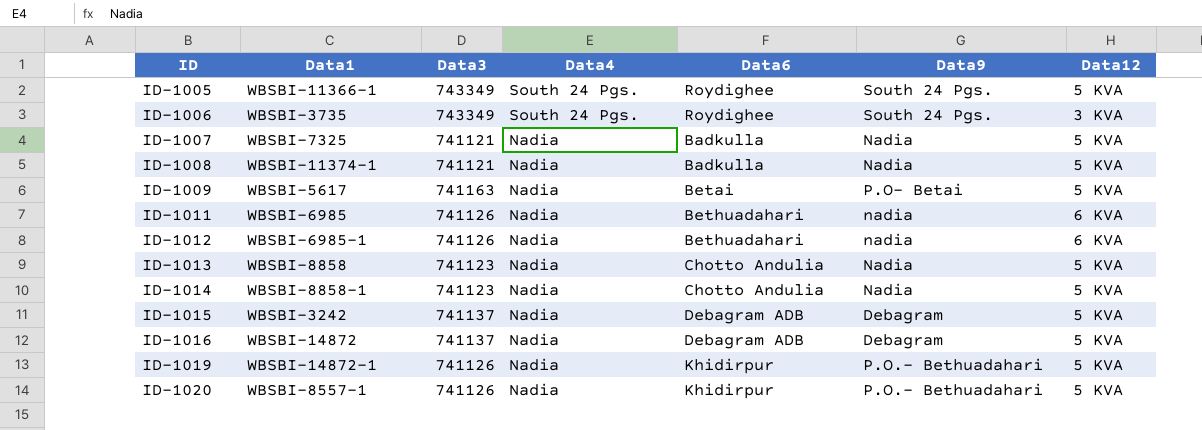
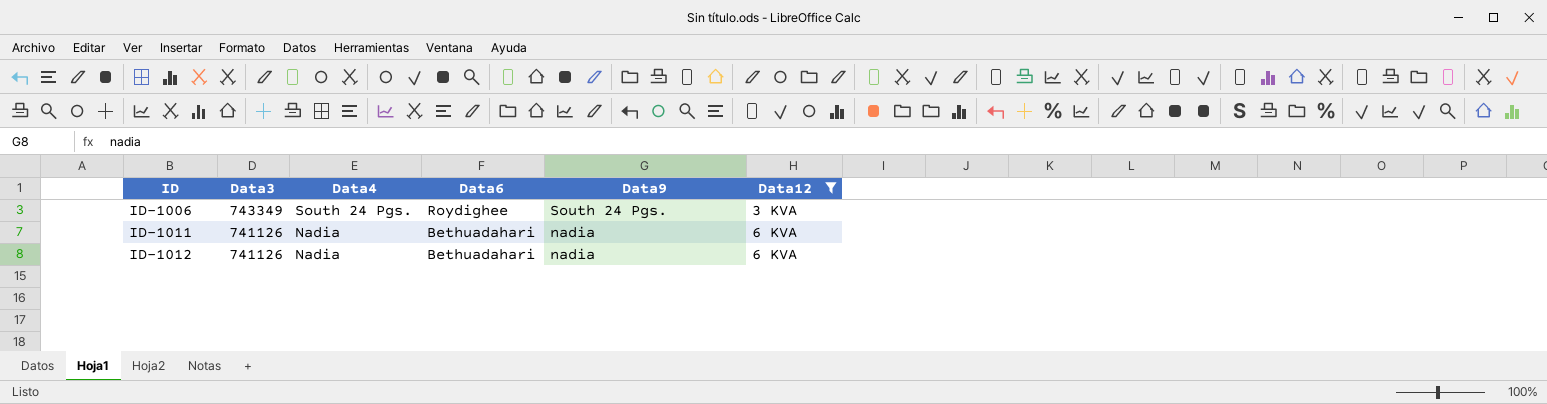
filter: none -> Data12 != 5 KVA
column Data1 | position: 2 -> none

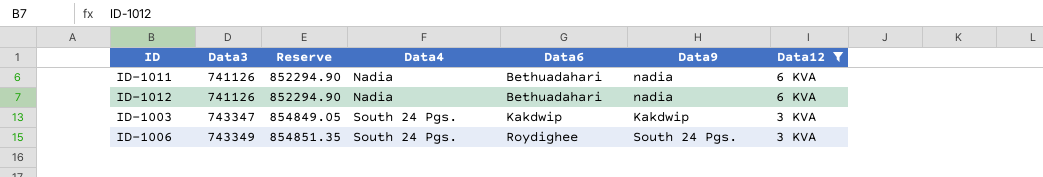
row order: ID ascending -> Data3 ascending
column Reserve | formula: none -> [Data3] * 1.15
row ID-1003: none -> 743347 | 854849.05 | South 24 Pgs. | Kakdwip | Kakdwip | 3 KVA

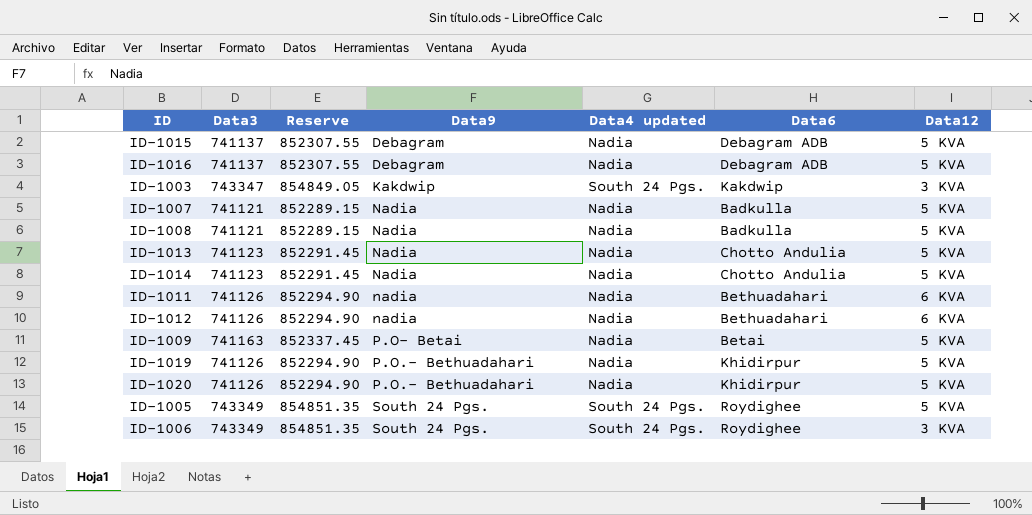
filter: Data12 != 5 KVA -> none
row order: Data3 ascending -> Data9 ascending
column Data9 | position: 6 -> 4
column name: Data4 -> Data4 updated

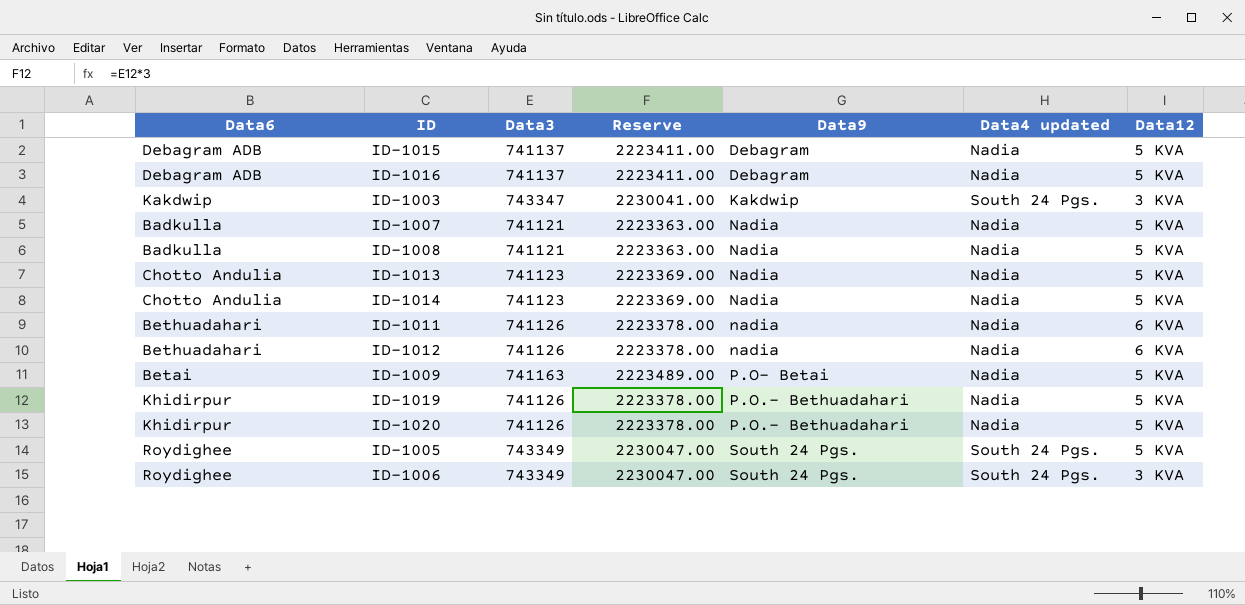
column Data6 | position: 6 -> 1
column Reserve | formula: [Data3] * 1.15 -> [Data3] * 3

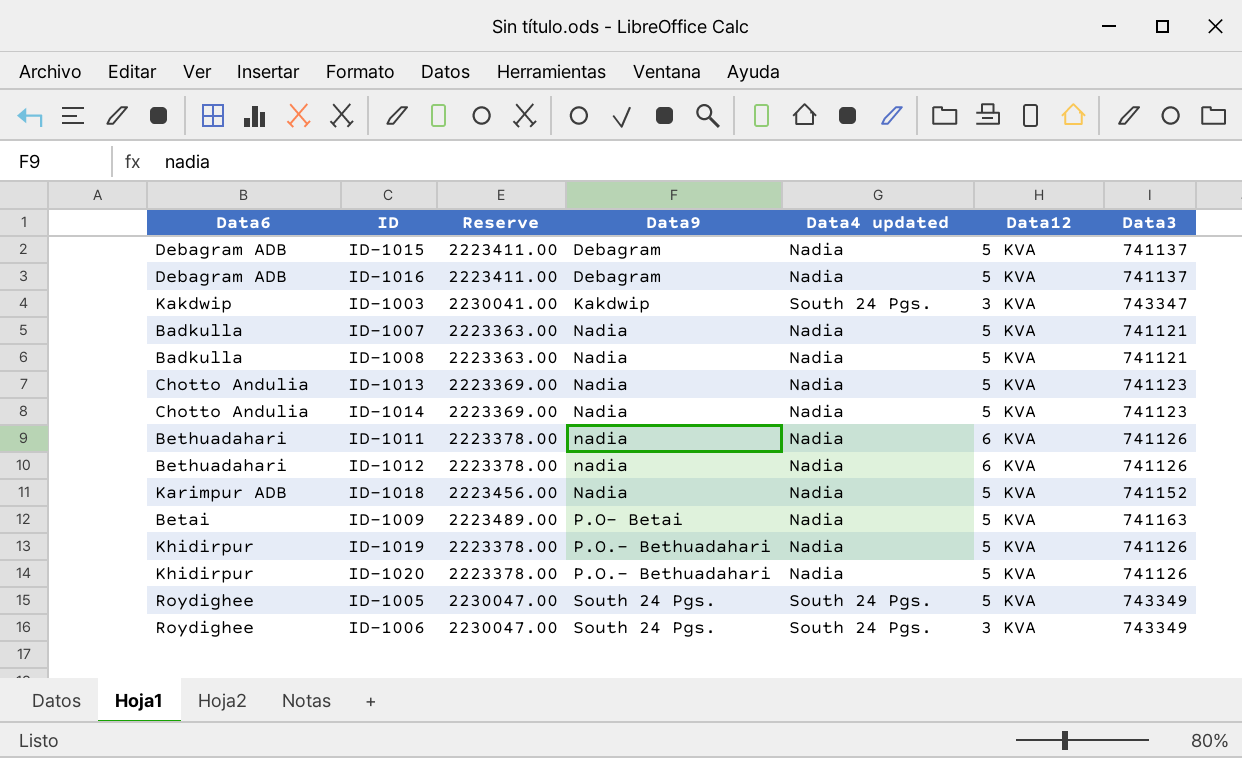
column Data3 | position: 3 -> 7
row ID-1018: none -> Karimpur ADB | 2223456.00 | Nadia | Nadia | 5 KVA | 741152

